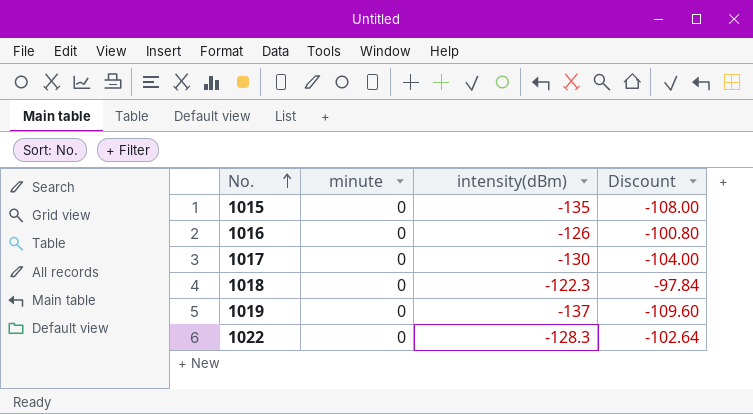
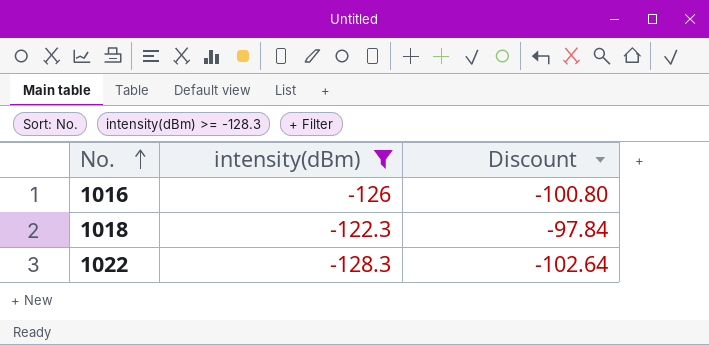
filter: none -> intensity(dBm) >= -128.3
column minute | position: 2 -> none

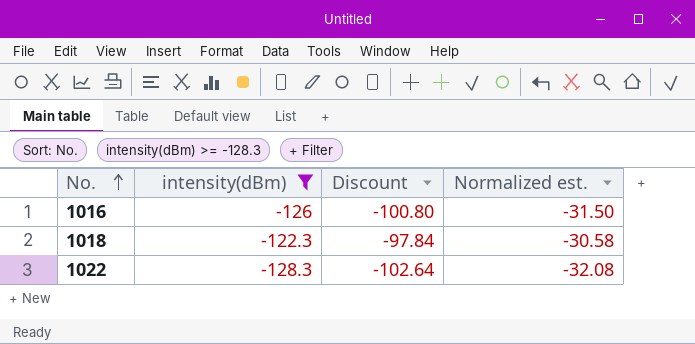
column Normalized est. | formula: none -> [intensity(dBm)] * 0.25

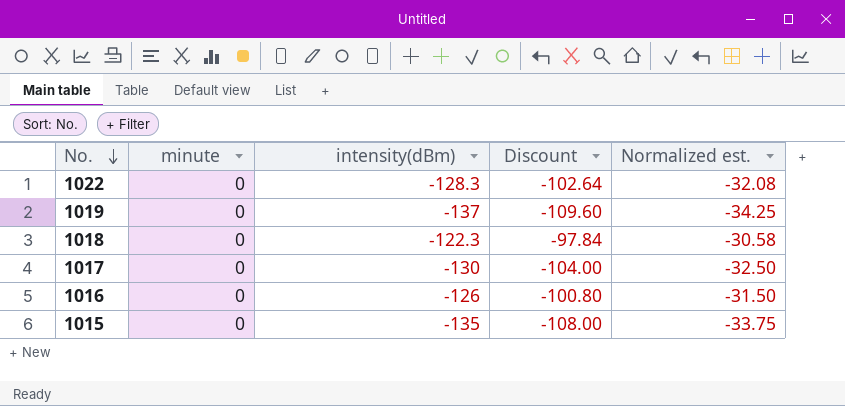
filter: intensity(dBm) >= -128.3 -> none
row order: No. ascending -> No. descending
column minute | position: none -> 2

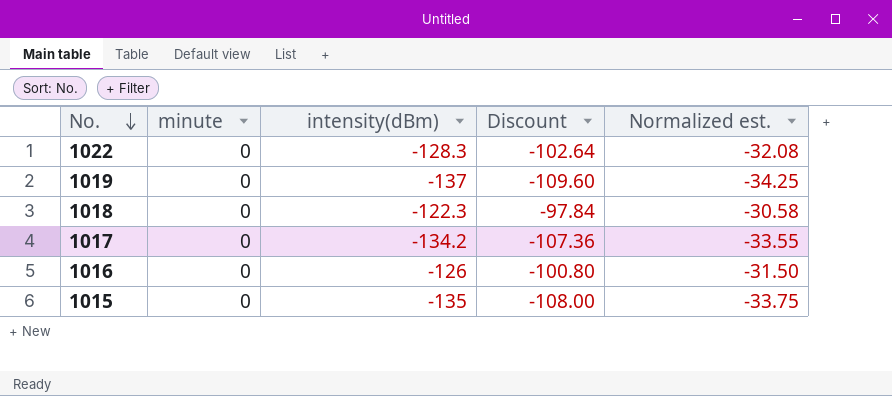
1017 | intensity(dBm): -130 -> -134.2
1017 | Discount: -104.00 -> -107.36
1017 | Normalized est.: -32.50 -> -33.55

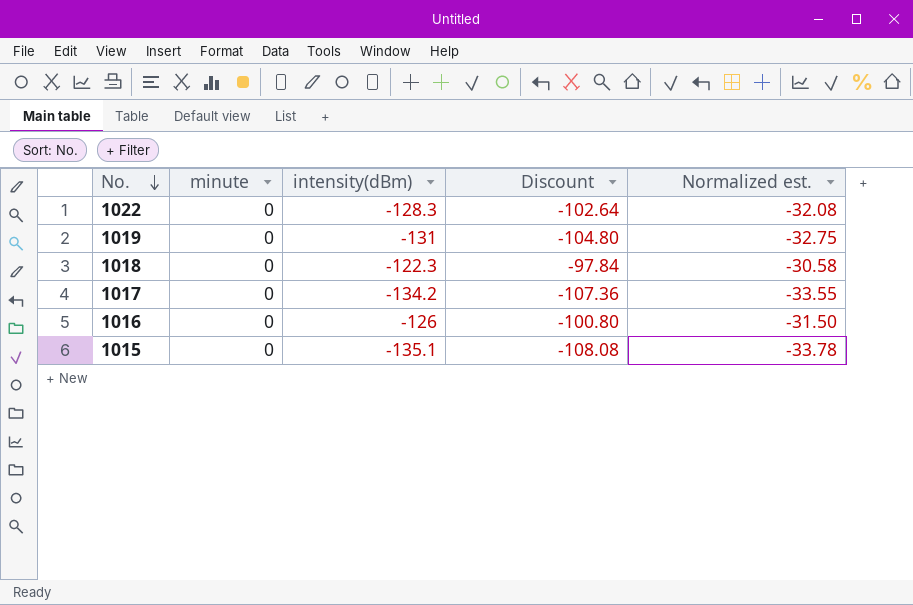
1019 | intensity(dBm): -137 -> -131
1019 | Discount: -109.60 -> -104.80
1019 | Normalized est.: -34.25 -> -32.75
1015 | intensity(dBm): -135 -> -135.1
1015 | Discount: -108.00 -> -108.08
1015 | Normalized est.: -33.75 -> -33.78

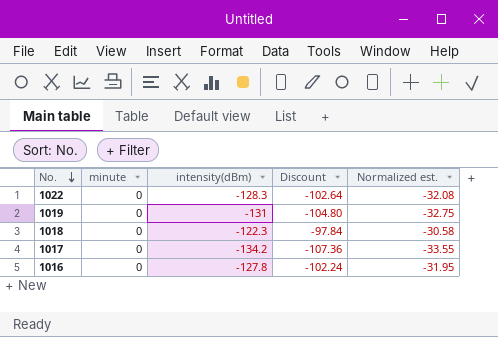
row 1015: 0 | -135.1 | -108.08 | -33.78 -> none
1016 | intensity(dBm): -126 -> -127.8
1016 | Discount: -100.80 -> -102.24
1016 | Normalized est.: -31.50 -> -31.95

